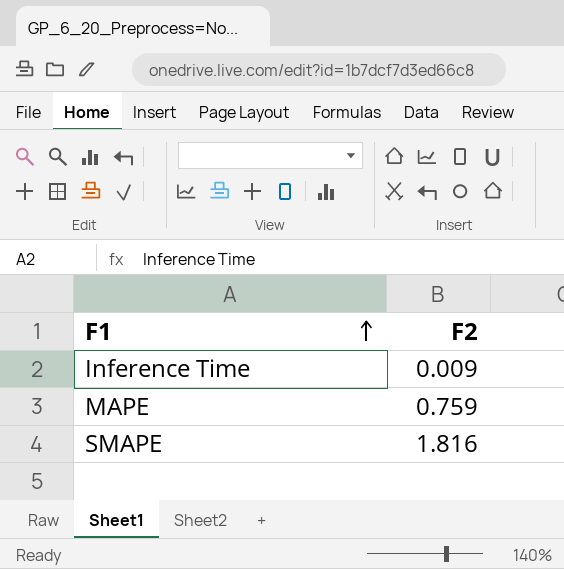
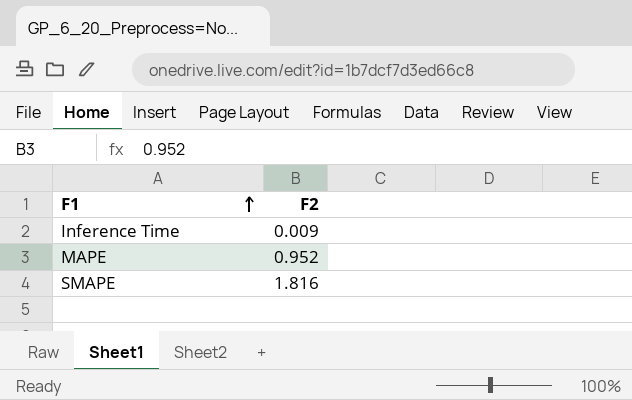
MAPE | F2: 0.759 -> 0.952

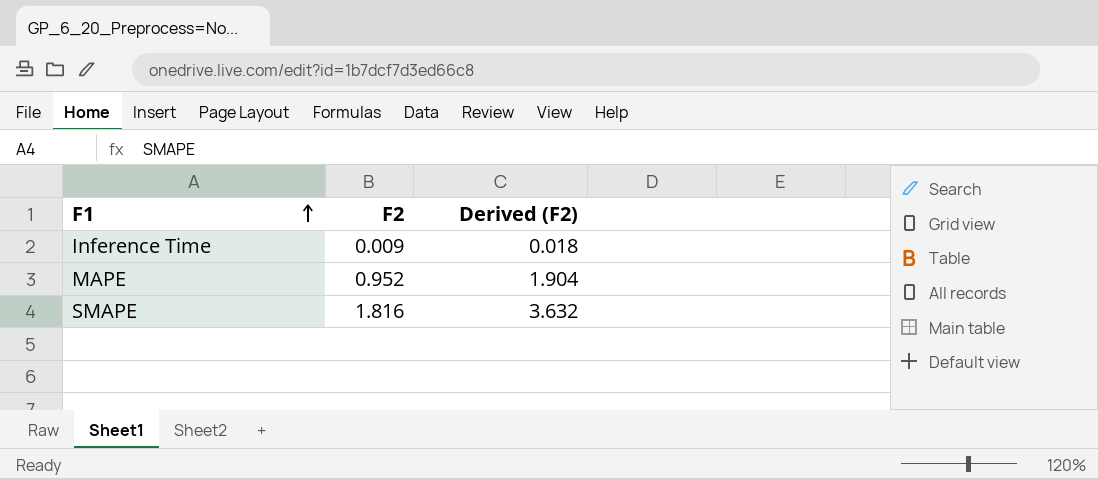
column Derived (F2) | formula: none -> [F2] * 2

